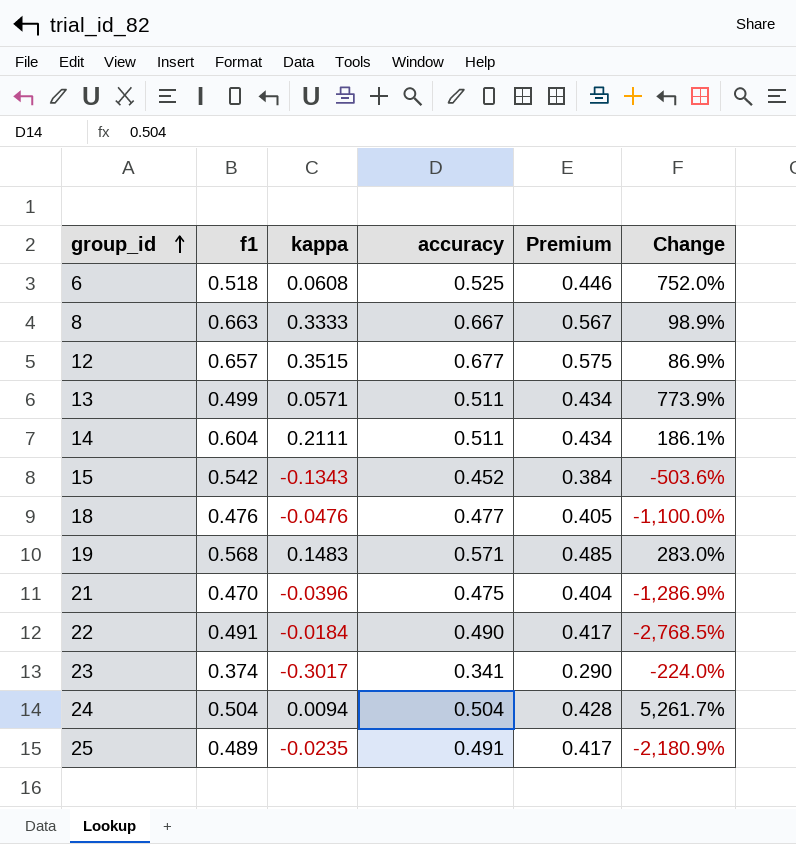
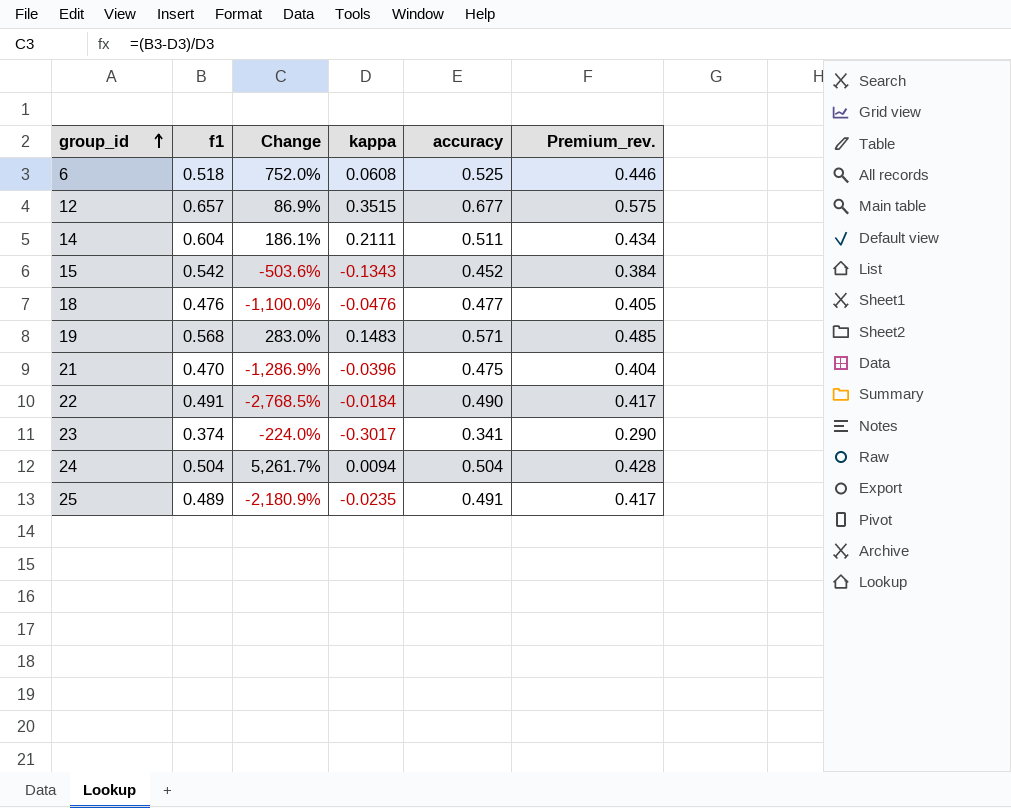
column Change | position: 6 -> 3
column name: Premium -> Premium_rev.
row 8: 0.663 | 0.3333 | 0.667 | 0.567 | 98.9% -> none
row 13: 0.499 | 0.0571 | 0.511 | 0.434 | 773.9% -> none

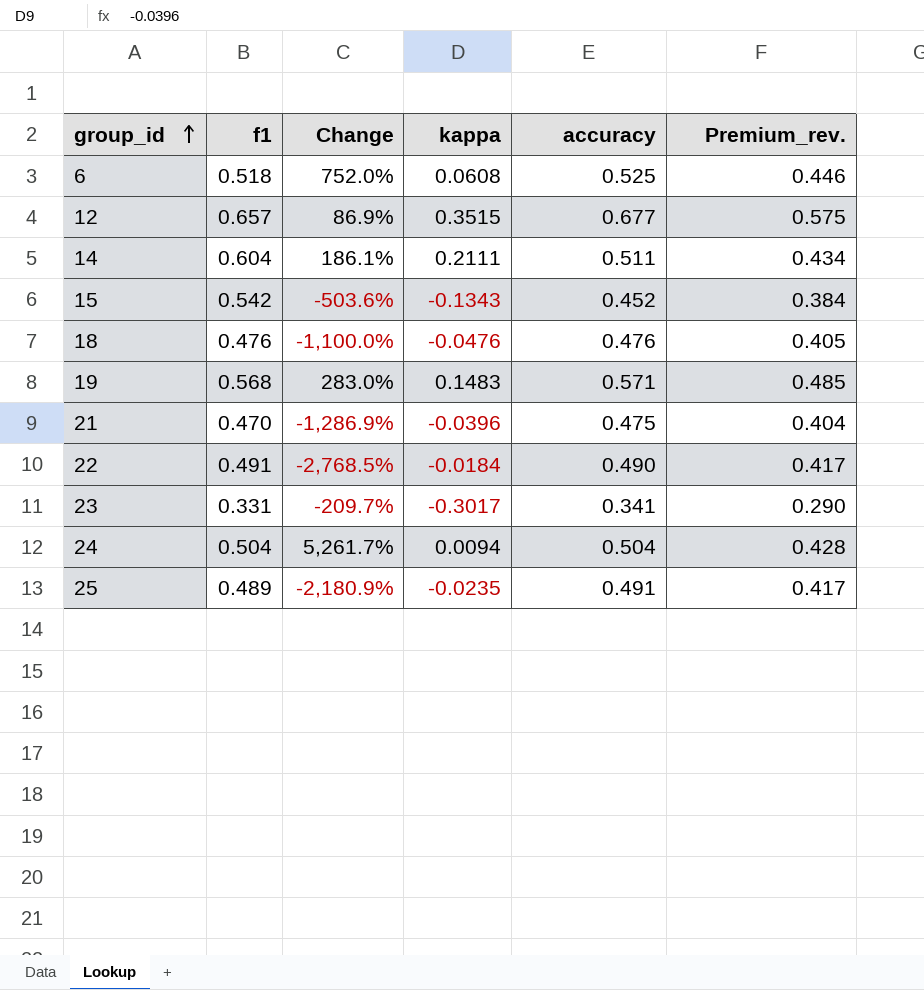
18 | accuracy: 0.477 -> 0.476
23 | f1: 0.374 -> 0.331
23 | Change: -224.0% -> -209.7%

